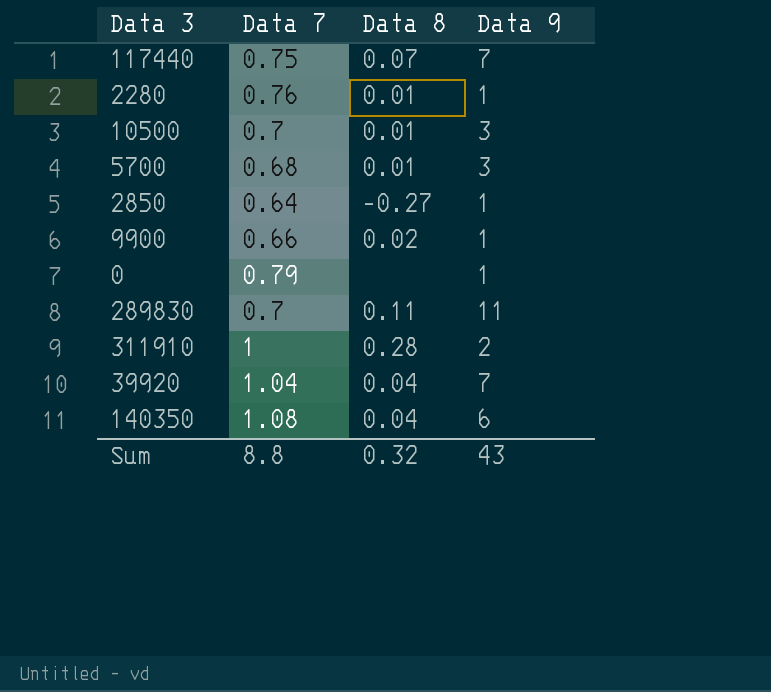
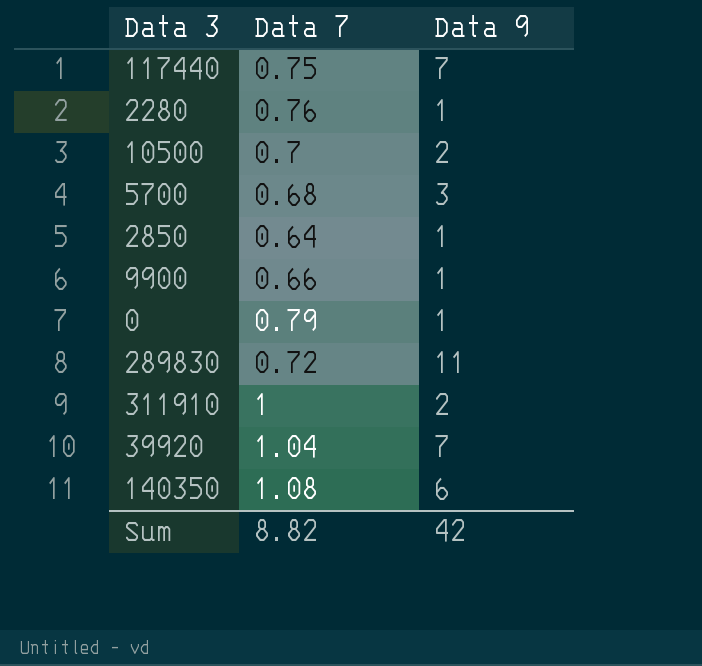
column Data 8 | position: 3 -> none
10500 | Data 9: 3 -> 2
289830 | Data 7: 0.7 -> 0.72
Sum | Data 7: 8.8 -> 8.82
Sum | Data 9: 43 -> 42

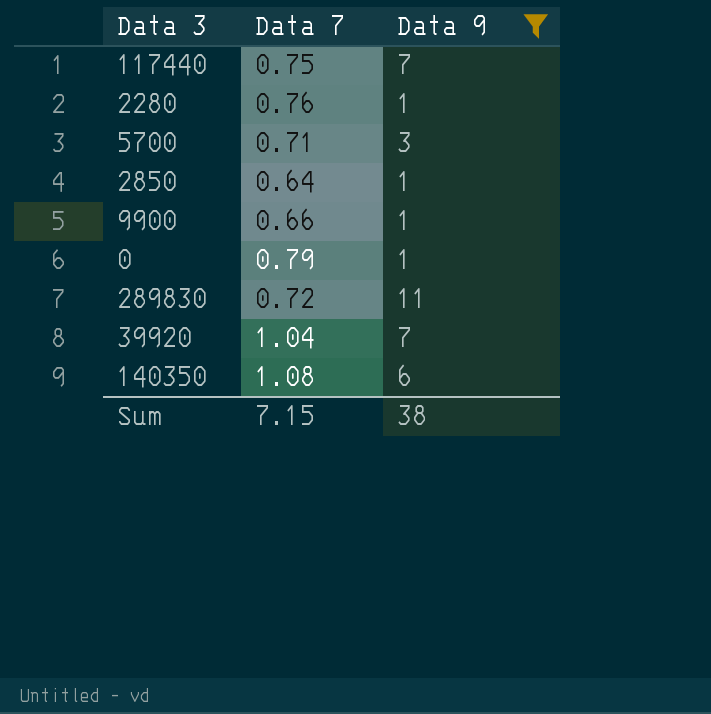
filter: none -> Data 9 != 2
5700 | Data 7: 0.68 -> 0.71
Sum | Data 7: 8.82 -> 7.15
Sum | Data 9: 42 -> 38

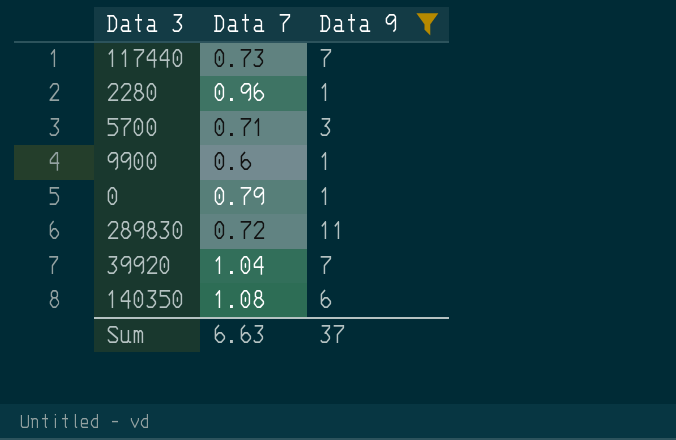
row 2850: 0.64 | 1 -> none
117440 | Data 7: 0.75 -> 0.73
2280 | Data 7: 0.76 -> 0.96
9900 | Data 7: 0.66 -> 0.6
Sum | Data 7: 7.15 -> 6.63
Sum | Data 9: 38 -> 37

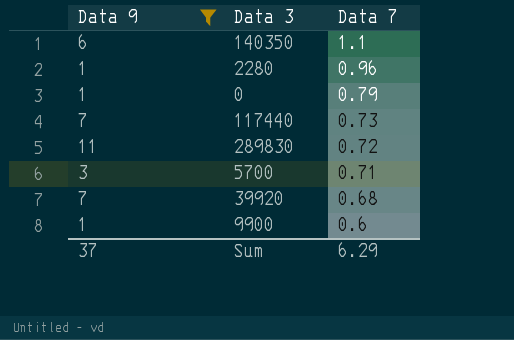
row order: none -> Data 7 descending
column Data 9 | position: 3 -> 1
140350 | Data 7: 1.08 -> 1.1
39920 | Data 7: 1.04 -> 0.68
Sum | Data 7: 6.63 -> 6.29

